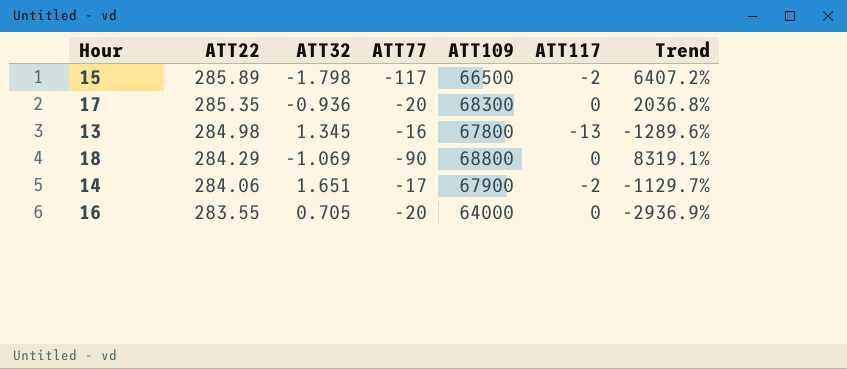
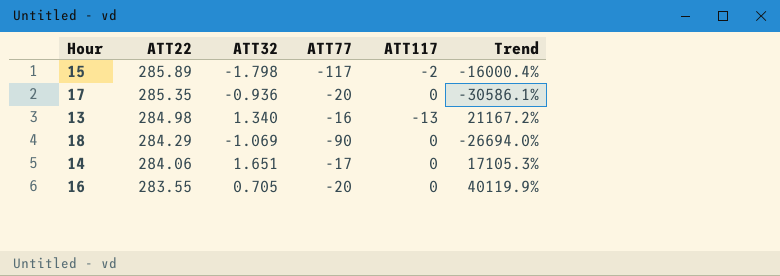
column ATT109 | position: 5 -> none
column Trend | formula: ([ATT77] - [ATT32]) / [ATT32] -> ([ATT22] - [ATT32]) / [ATT32]
13 | ATT32: 1.345 -> 1.340
14 | ATT117: -2 -> 0

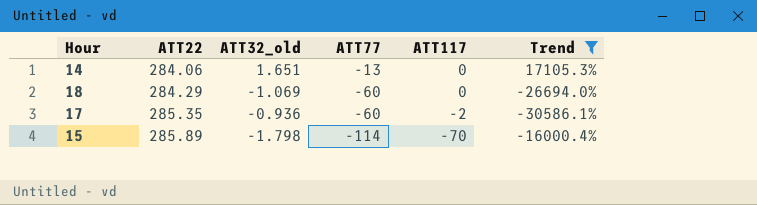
filter: none -> Trend <= 17105.3%
row order: ATT22 descending -> ATT22 ascending
column name: ATT32 -> ATT32_old
14 | ATT77: -17 -> -13
18 | ATT77: -90 -> -60
17 | ATT77: -20 -> -60
17 | ATT117: 0 -> -2
15 | ATT77: -117 -> -114
15 | ATT117: -2 -> -70

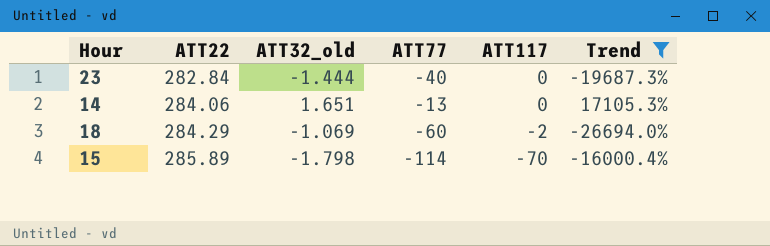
row 17: 285.35 | -0.936 | -60 | -2 | -30586.1% -> none
row 23: none -> 282.84 | -1.444 | -40 | 0 | -19687.3%
18 | ATT117: 0 -> -2

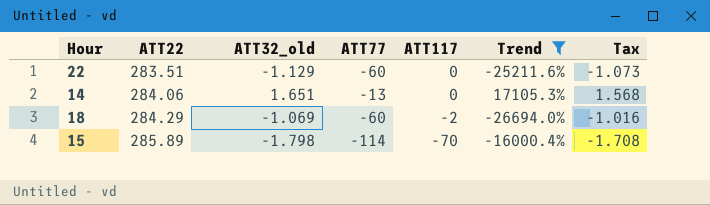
column Tax | formula: none -> [ATT32_old] * 0.95
row 23: 282.84 | -1.444 | -40 | 0 | -19687.3% -> none
row 22: none -> 283.51 | -1.129 | -60 | 0 | -25211.6% | -1.073

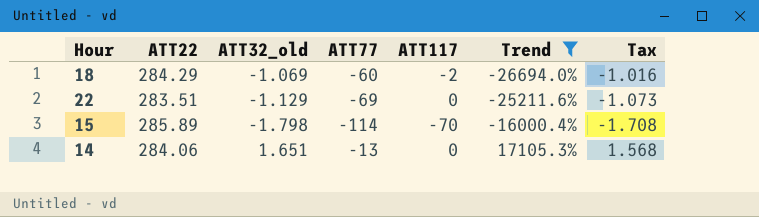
row order: ATT22 ascending -> Trend ascending
22 | ATT77: -60 -> -69

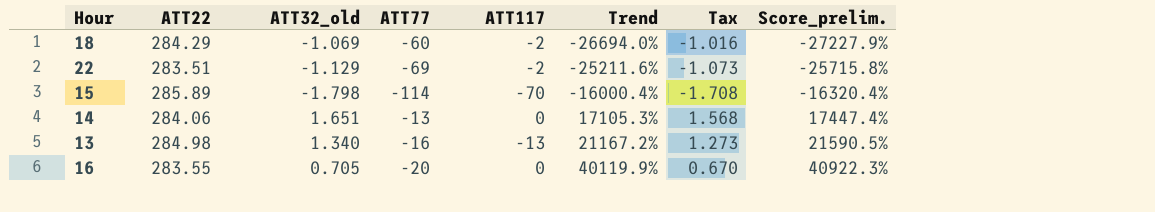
filter: Trend <= 17105.3% -> none
column Score_prelim. | formula: none -> [Trend] * 1.02
22 | ATT117: 0 -> -2

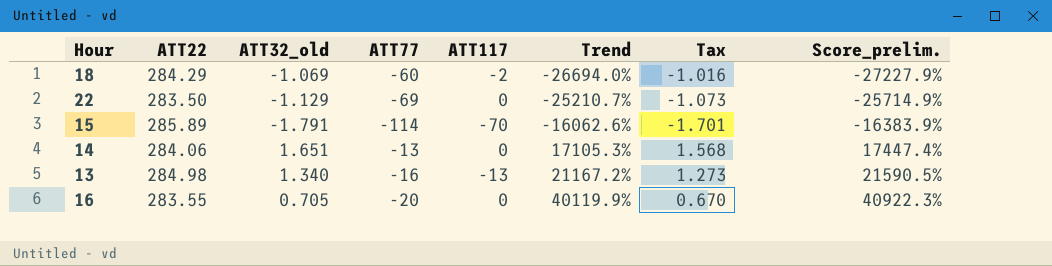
22 | ATT22: 283.51 -> 283.50
22 | ATT117: -2 -> 0
22 | Trend: -25211.6% -> -25210.7%
22 | Score_prelim.: -25715.8% -> -25714.9%
15 | ATT32_old: -1.798 -> -1.791
15 | Trend: -16000.4% -> -16062.6%
15 | Tax: -1.708 -> -1.701
15 | Score_prelim.: -16320.4% -> -16383.9%

